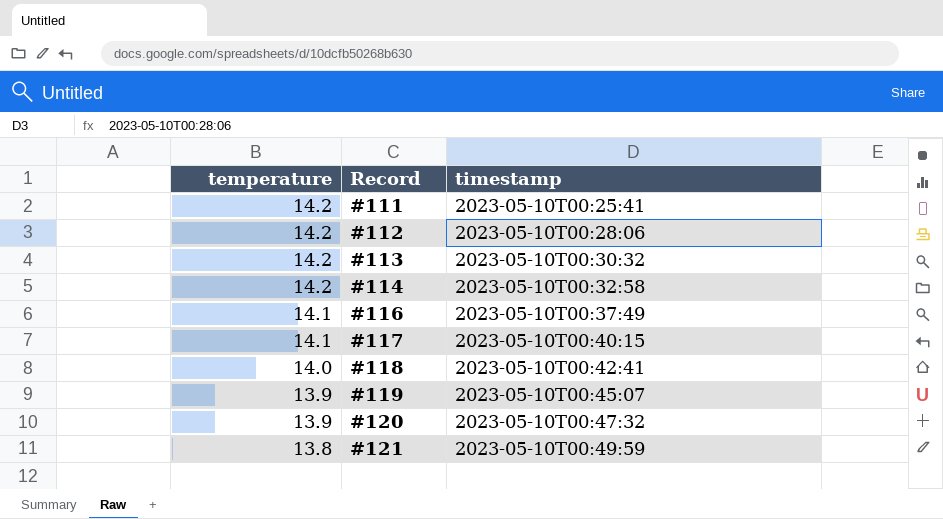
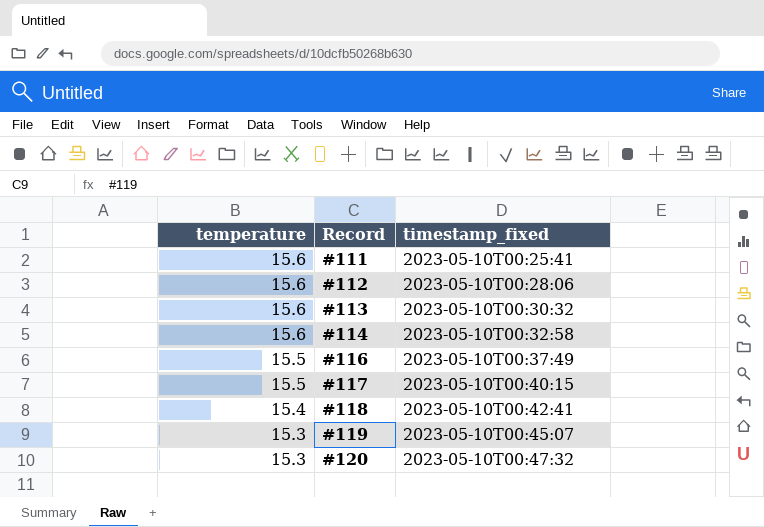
column name: timestamp -> timestamp_fixed
row #121: 13.8 | 2023-05-10T00:49:59 -> none
#111 | temperature: 14.2 -> 15.6
#112 | temperature: 14.2 -> 15.6
#113 | temperature: 14.2 -> 15.6
#114 | temperature: 14.2 -> 15.6
#116 | temperature: 14.1 -> 15.5
#117 | temperature: 14.1 -> 15.5
#118 | temperature: 14.0 -> 15.4
#119 | temperature: 13.9 -> 15.3
#120 | temperature: 13.9 -> 15.3

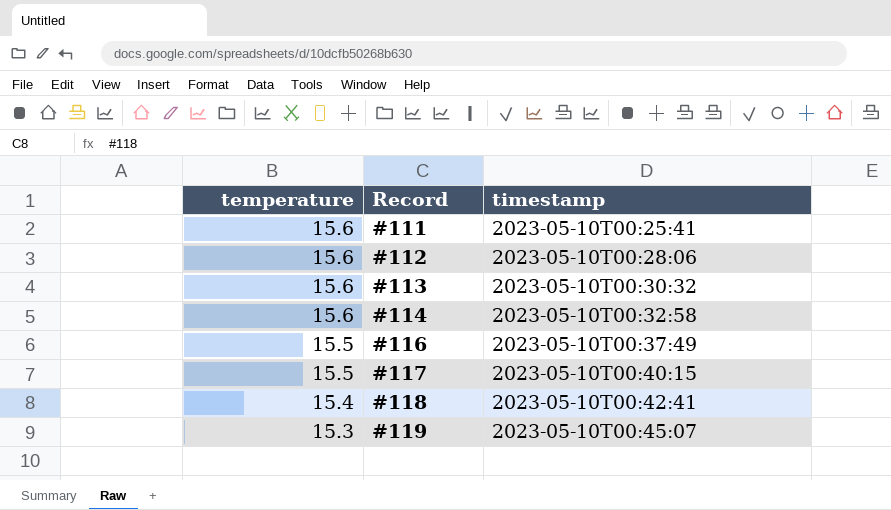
column name: timestamp_fixed -> timestamp
row #120: 15.3 | 2023-05-10T00:47:32 -> none

